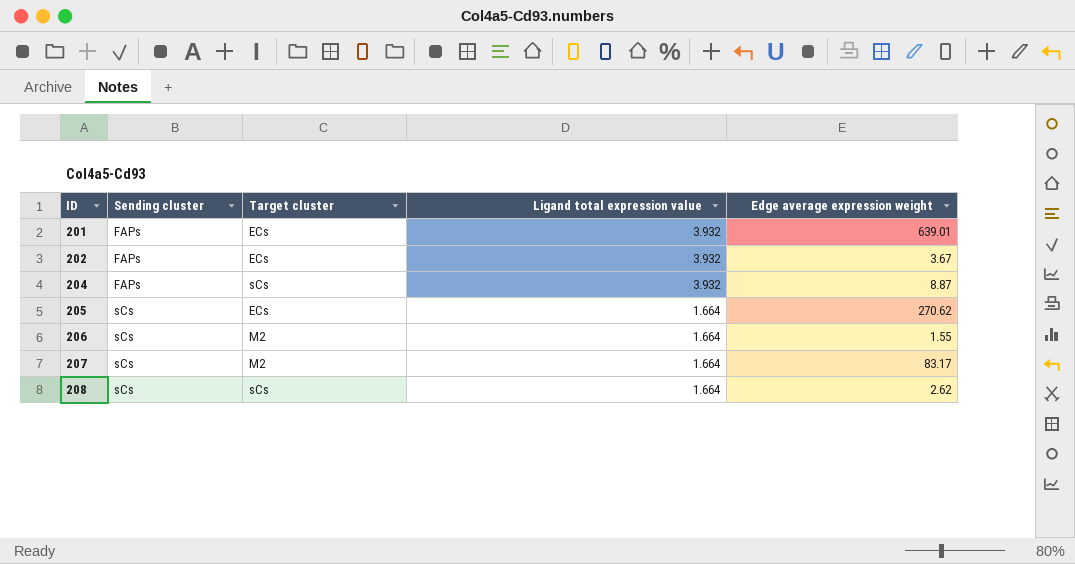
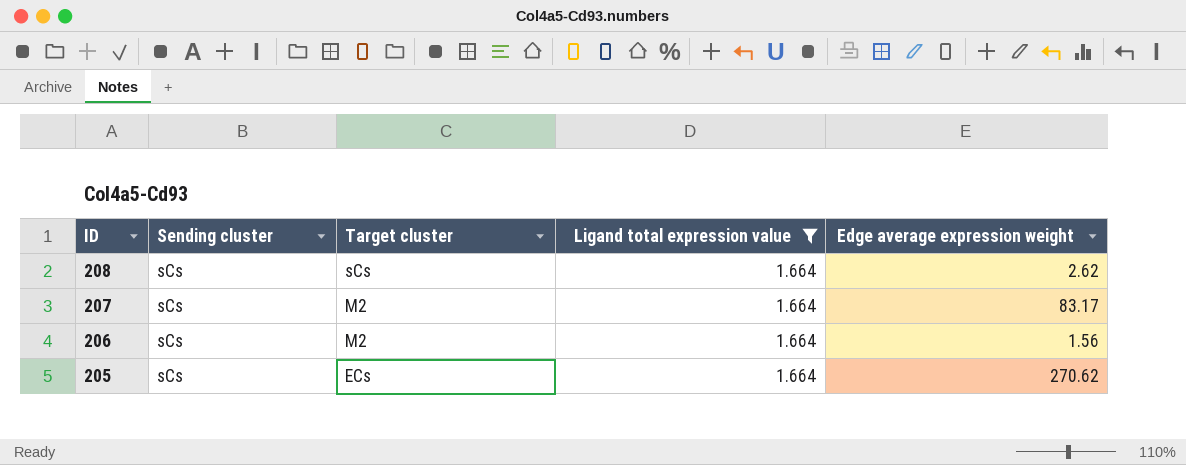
filter: none -> Ligand total expression value = 1.664
row order: ID ascending -> ID descending
206 | Edge average expression weight: 1.55 -> 1.56

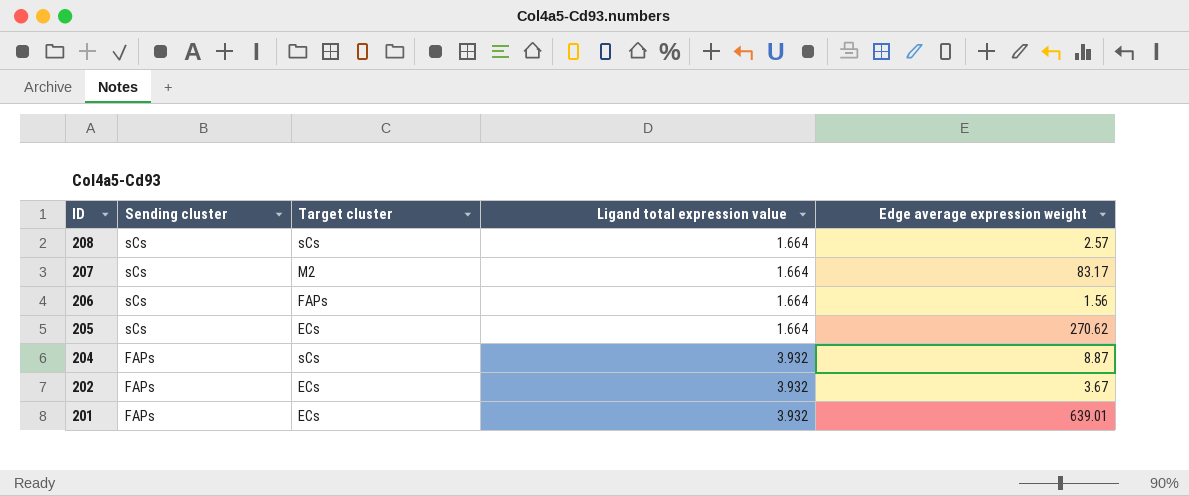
filter: Ligand total expression value = 1.664 -> none
208 | Edge average expression weight: 2.62 -> 2.57
206 | Target cluster: M2 -> FAPs

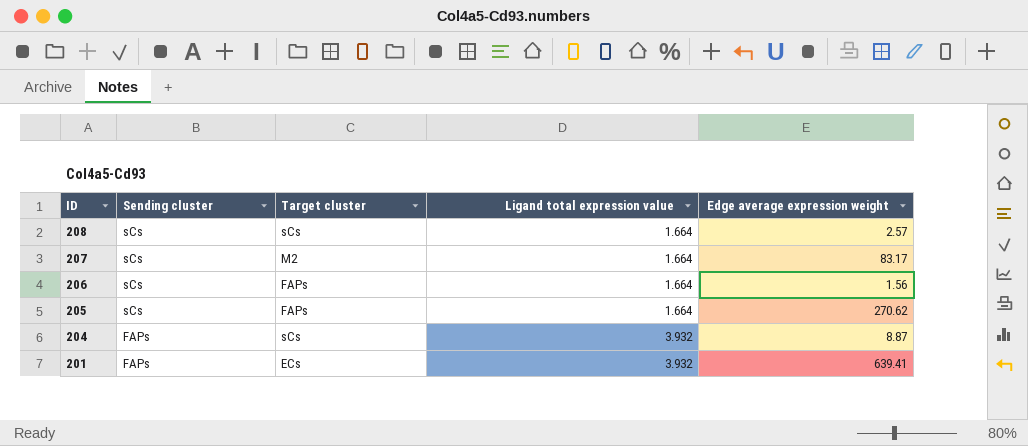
row 202: FAPs | ECs | 3.932 | 3.67 -> none
205 | Target cluster: ECs -> FAPs
201 | Edge average expression weight: 639.01 -> 639.41

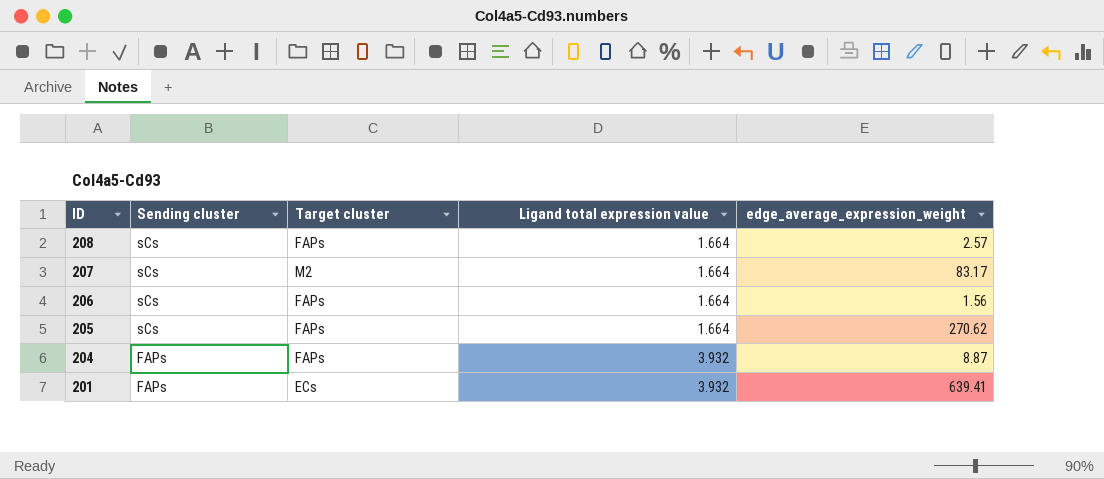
column name: Edge average expression weight -> edge_average_expression_weight
208 | Target cluster: sCs -> FAPs
204 | Target cluster: sCs -> FAPs

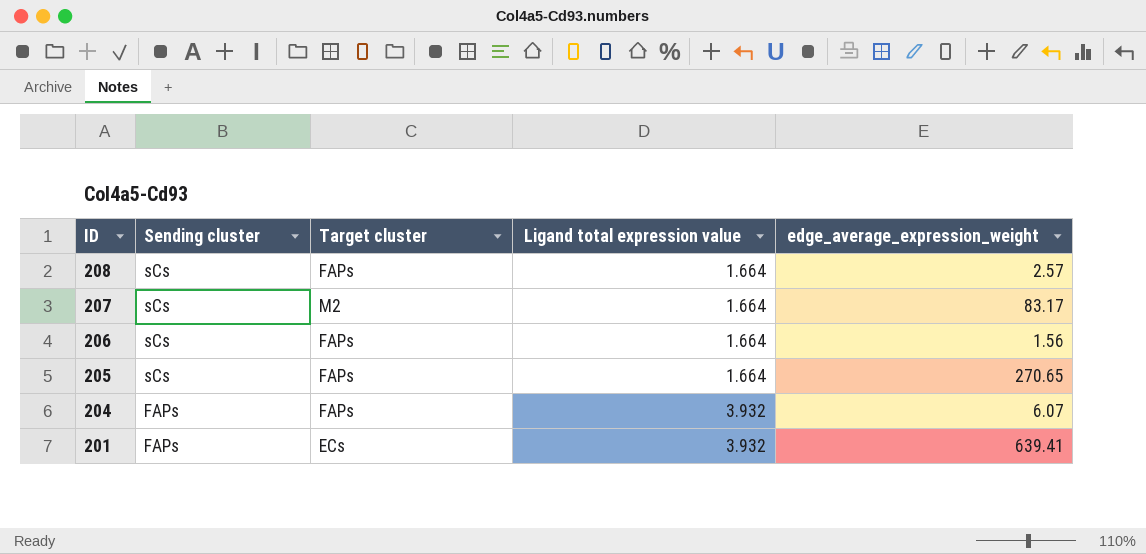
205 | edge_average_expression_weight: 270.62 -> 270.65
204 | edge_average_expression_weight: 8.87 -> 6.07

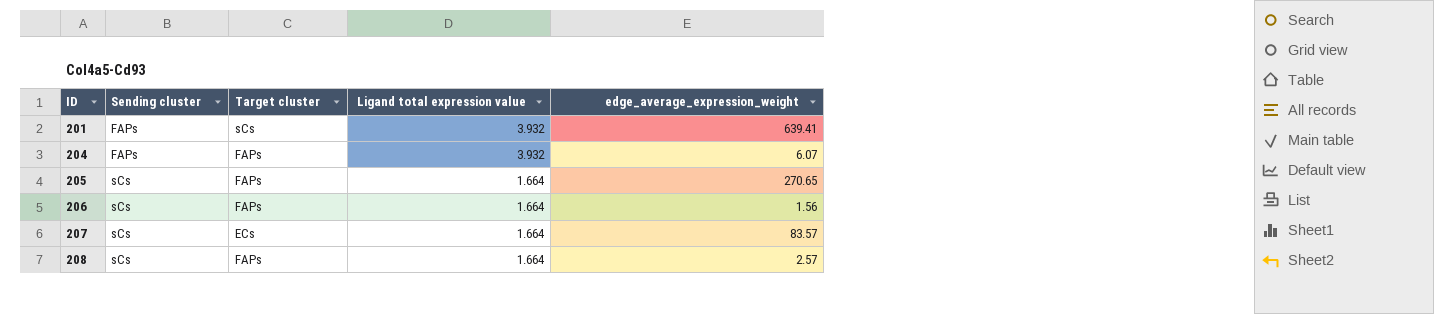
row order: ID descending -> ID ascending
201 | Target cluster: ECs -> sCs
207 | Target cluster: M2 -> ECs
207 | edge_average_expression_weight: 83.17 -> 83.57

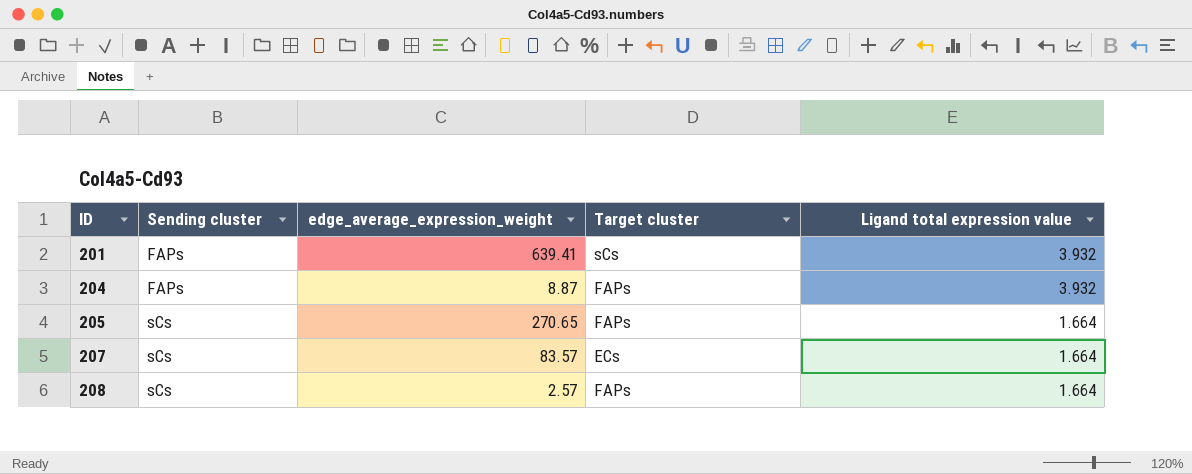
column edge_average_expression_weight | position: 5 -> 3
row 206: sCs | FAPs | 1.664 | 1.56 -> none
204 | edge_average_expression_weight: 6.07 -> 8.87

